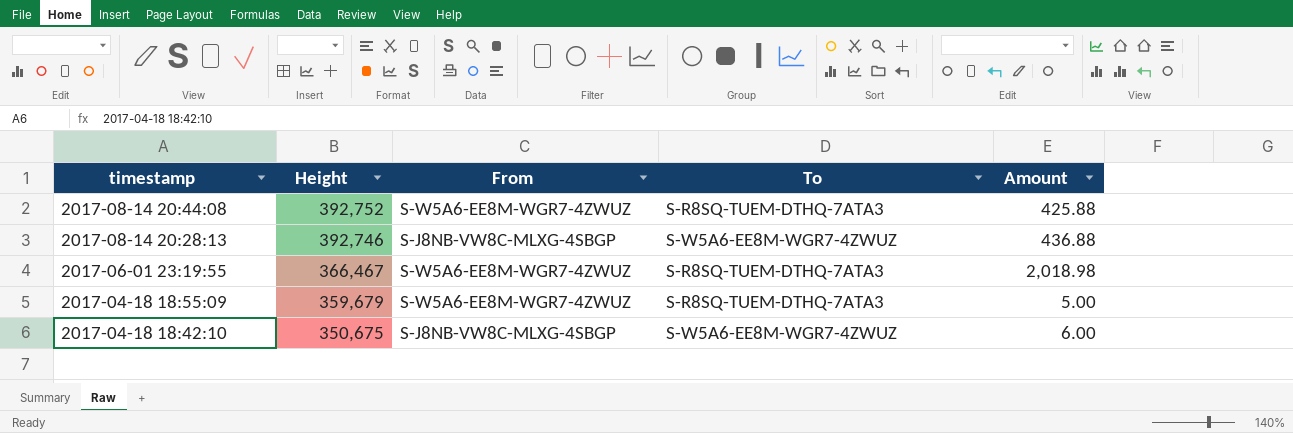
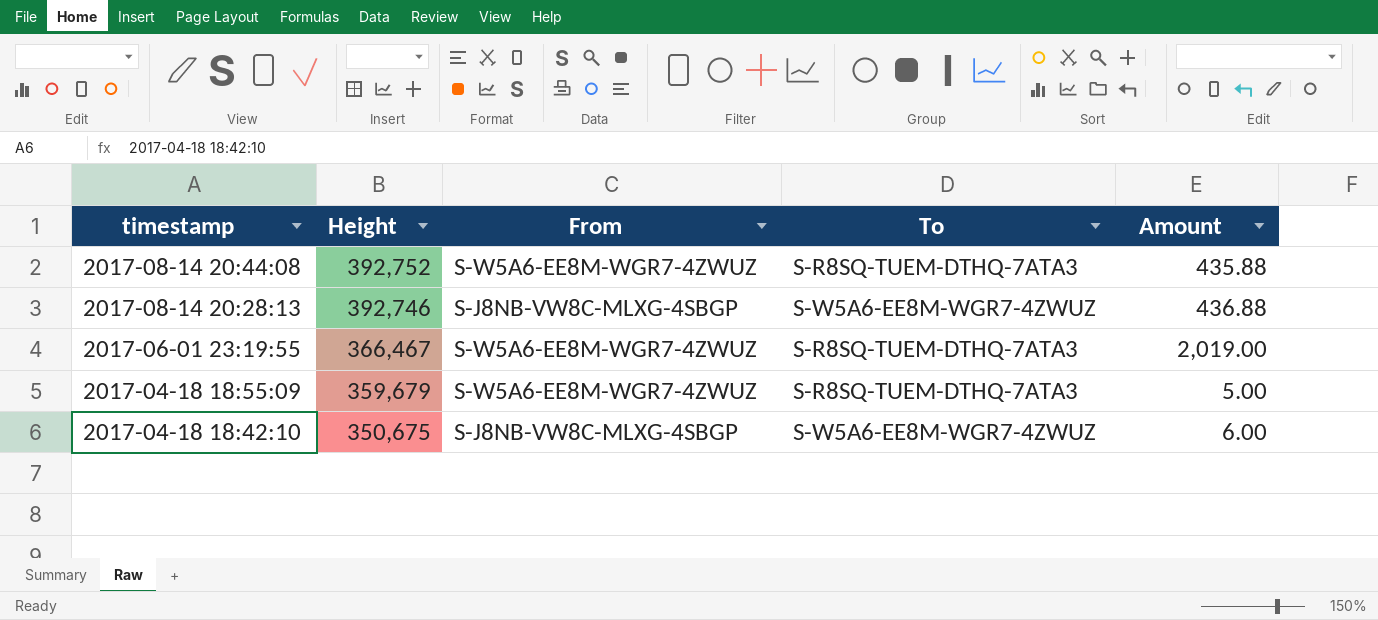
2017-08-14 20:44:08 | Amount: 425.88 -> 435.88
2017-06-01 23:19:55 | Amount: 2,018.98 -> 2,019.00

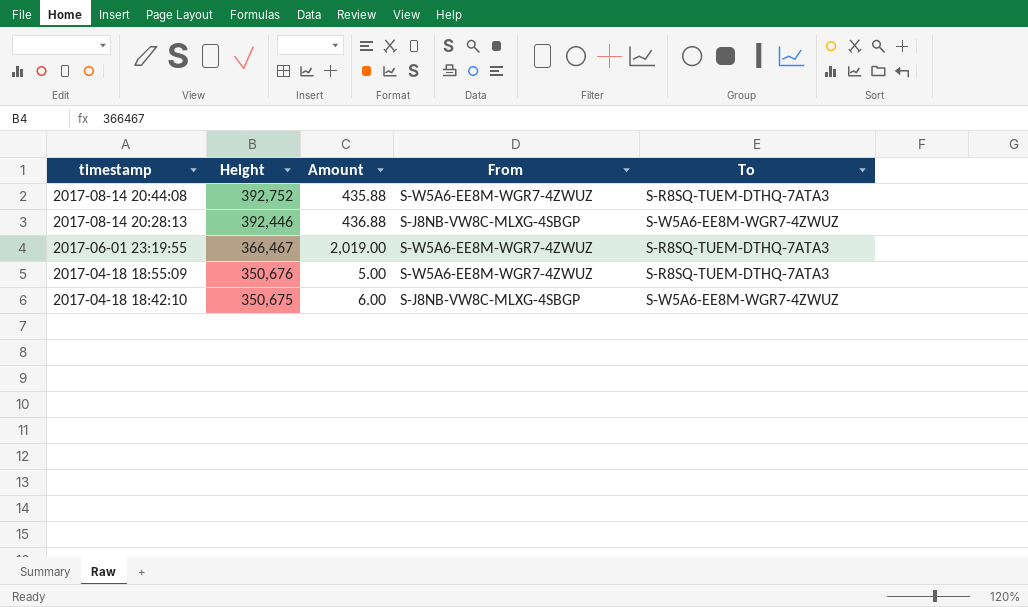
column Amount | position: 5 -> 3
2017-08-14 20:28:13 | Height: 392,746 -> 392,446
2017-04-18 18:55:09 | Height: 359,679 -> 350,676

